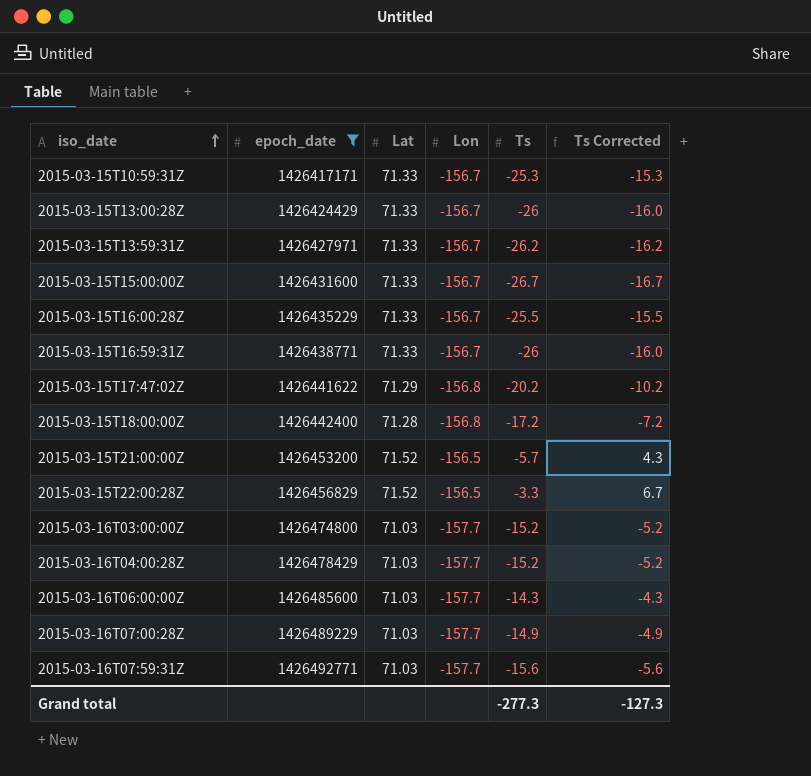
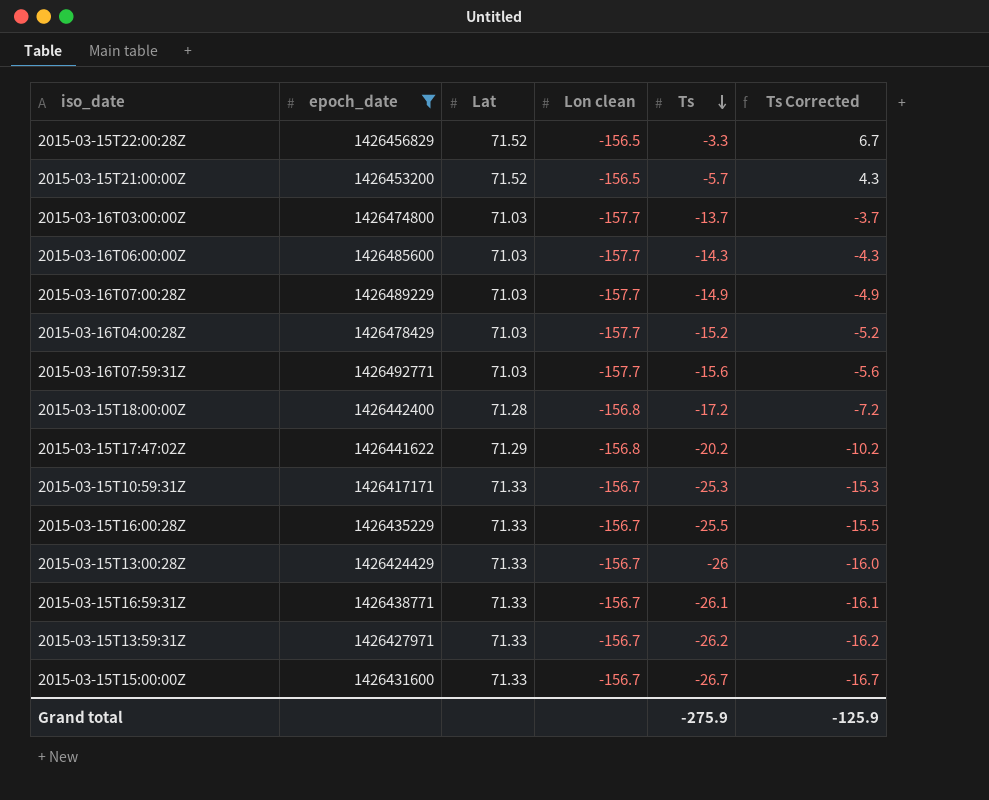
row order: iso_date ascending -> Ts descending
column name: Lon -> Lon clean
2015-03-16T03:00:00Z | Ts: -15.2 -> -13.7
2015-03-16T03:00:00Z | Ts Corrected: -5.2 -> -3.7
2015-03-15T16:59:31Z | Ts: -26 -> -26.1
2015-03-15T16:59:31Z | Ts Corrected: -16.0 -> -16.1
Grand total | Ts: -277.3 -> -275.9
Grand total | Ts Corrected: -127.3 -> -125.9

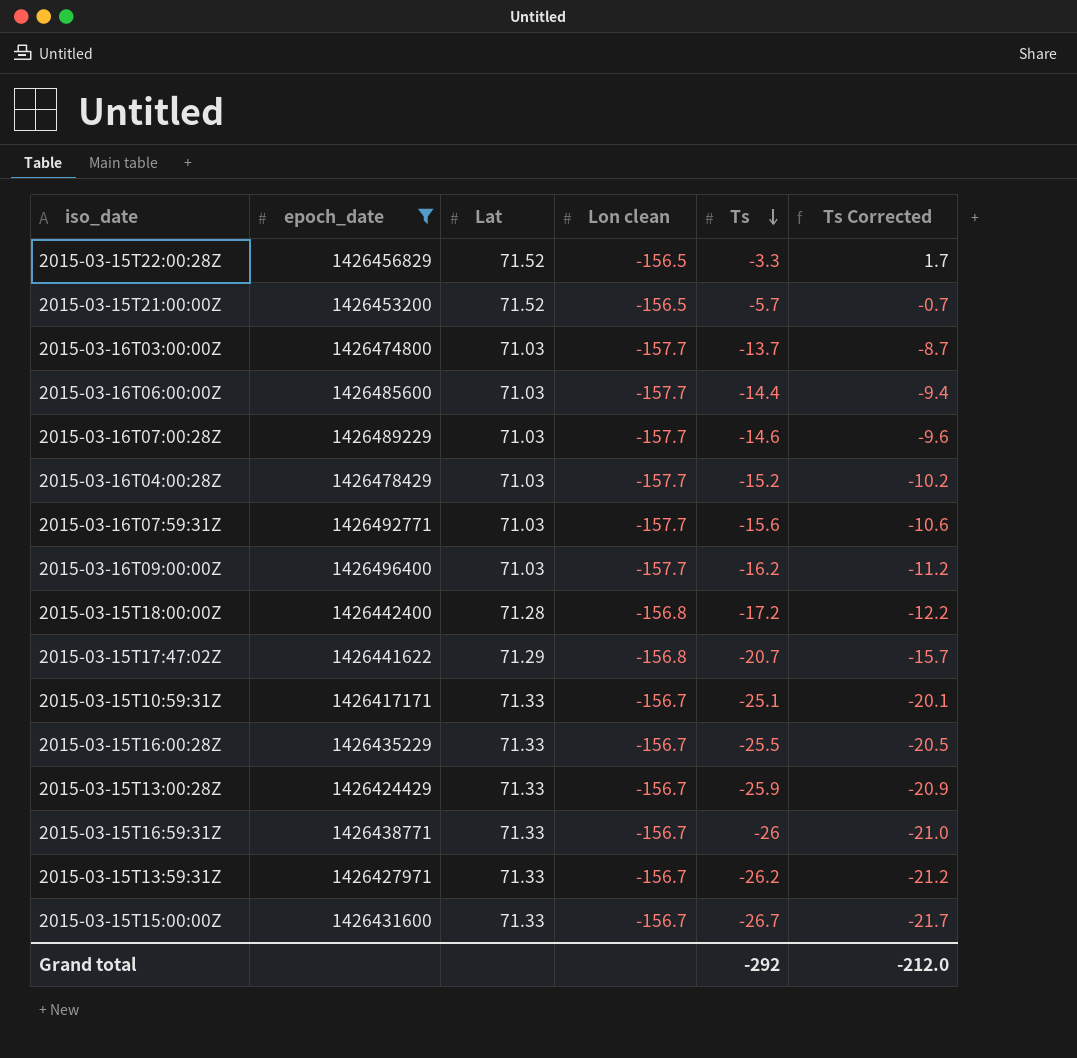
column Ts Corrected | formula: [Ts] + 10 -> [Ts] + 5
2015-03-16T06:00:00Z | Ts: -14.3 -> -14.4
2015-03-16T07:00:28Z | Ts: -14.9 -> -14.6
row 2015-03-16T09:00:00Z: none -> 1426496400 | 71.03 | -157.7 | -16.2 | -11.2
2015-03-15T17:47:02Z | Ts: -20.2 -> -20.7
2015-03-15T10:59:31Z | Ts: -25.3 -> -25.1
2015-03-15T13:00:28Z | Ts: -26 -> -25.9
2015-03-15T16:59:31Z | Ts: -26.1 -> -26
Grand total | Ts: -275.9 -> -292
Grand total | Ts Corrected: -125.9 -> -212.0

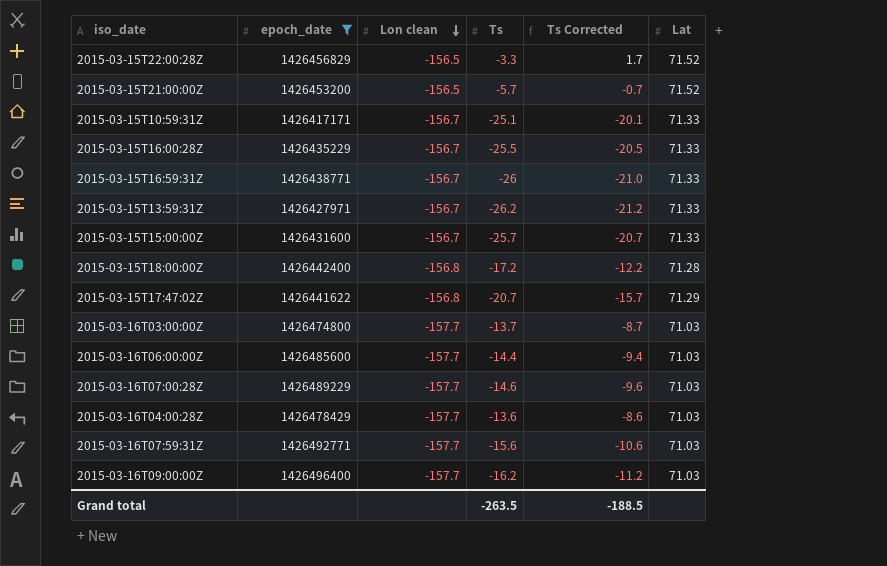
row order: Ts descending -> Lon clean descending
column Lat | position: 3 -> 6
row 2015-03-15T13:00:28Z: 1426424429 | 71.33 | -156.7 | -25.9 | -20.9 -> none
2015-03-15T15:00:00Z | Ts: -26.7 -> -25.7
2015-03-15T15:00:00Z | Ts Corrected: -21.7 -> -20.7
2015-03-16T04:00:28Z | Ts: -15.2 -> -13.6
2015-03-16T04:00:28Z | Ts Corrected: -10.2 -> -8.6
Grand total | Ts: -292 -> -263.5
Grand total | Ts Corrected: -212.0 -> -188.5

